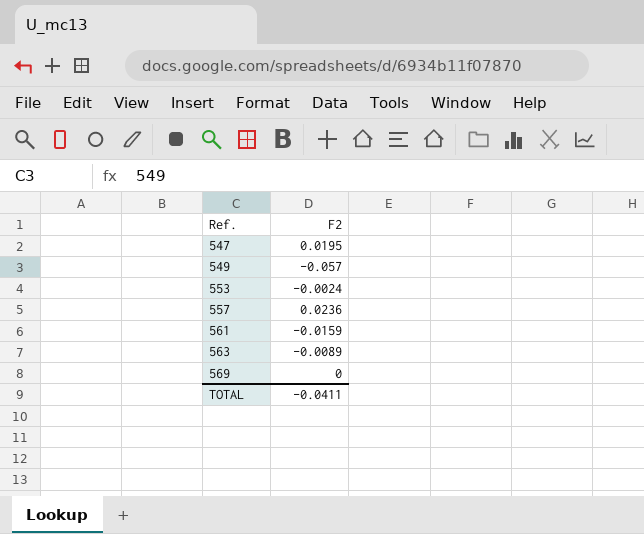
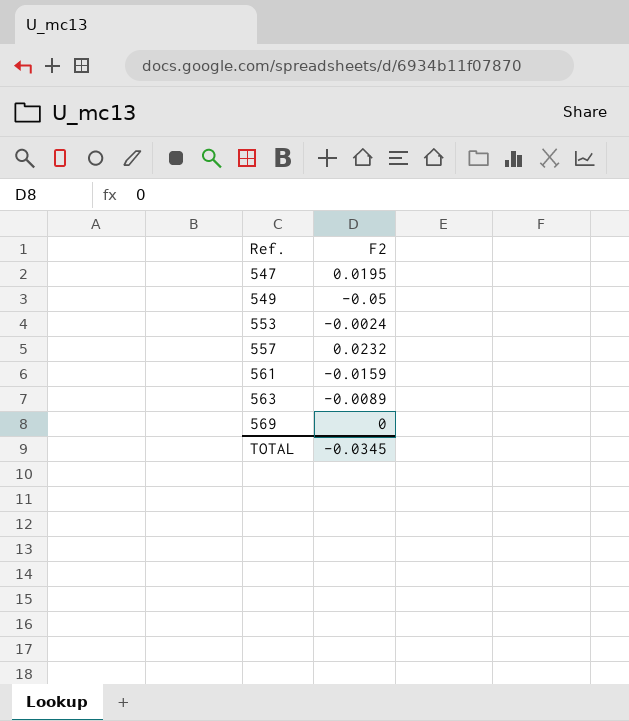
549 | F2: -0.057 -> -0.05
557 | F2: 0.0236 -> 0.0232
TOTAL | F2: -0.0411 -> -0.0345

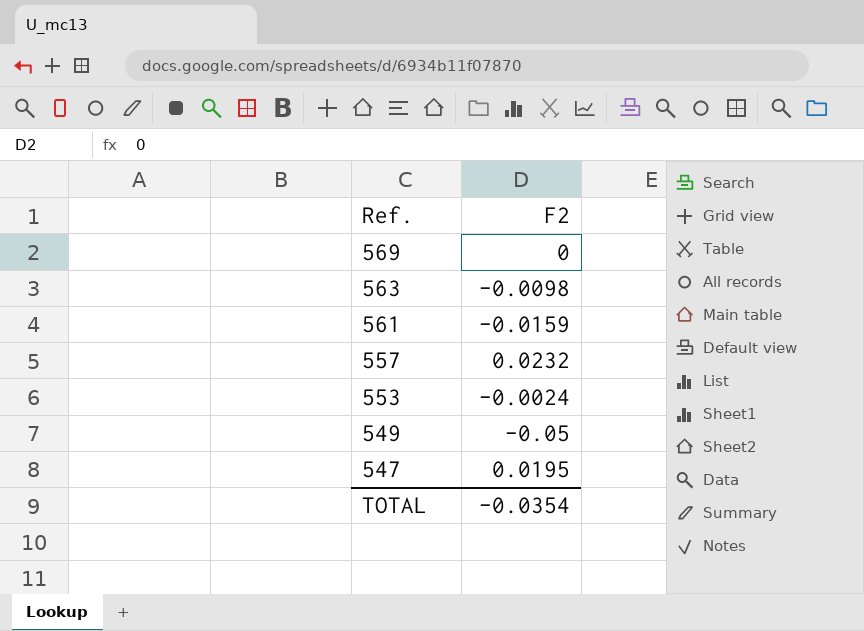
row order: Ref. ascending -> Ref. descending
563 | F2: -0.0089 -> -0.0098
TOTAL | F2: -0.0345 -> -0.0354

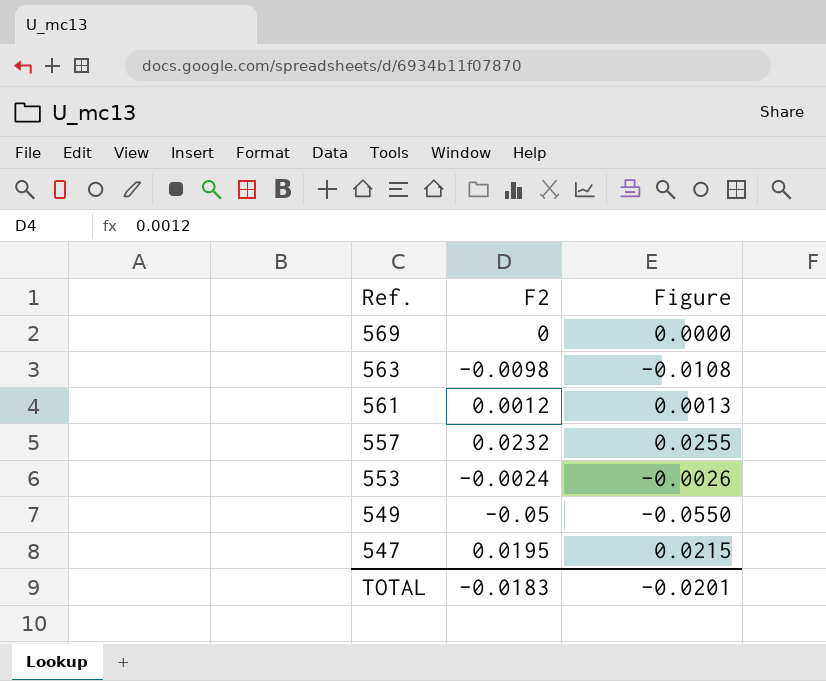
column Figure | formula: none -> [F2] * 1.1
561 | F2: -0.0159 -> 0.0012
TOTAL | F2: -0.0354 -> -0.0183

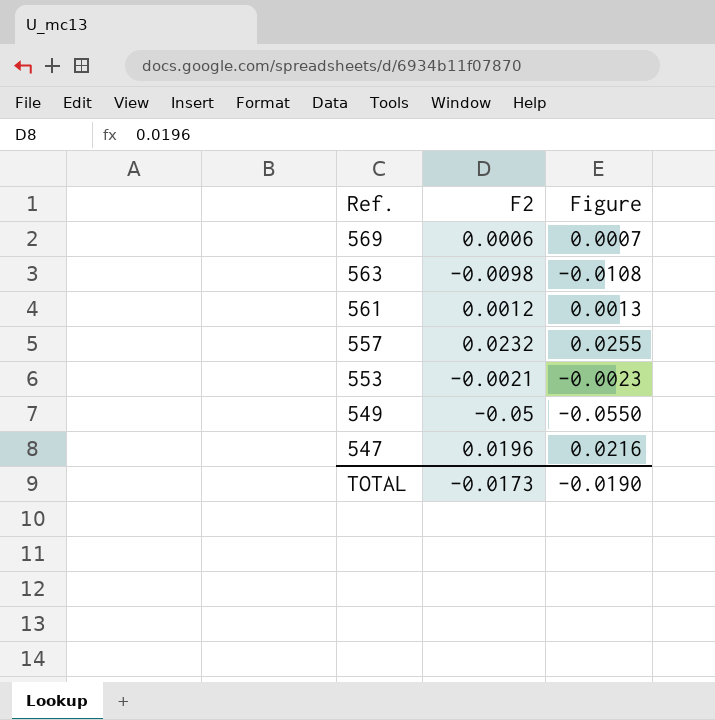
569 | F2: 0 -> 0.0006
569 | Figure: 0.0000 -> 0.0007
553 | F2: -0.0024 -> -0.0021
553 | Figure: -0.0026 -> -0.0023
547 | F2: 0.0195 -> 0.0196
547 | Figure: 0.0215 -> 0.0216
TOTAL | F2: -0.0183 -> -0.0173
TOTAL | Figure: -0.0201 -> -0.0190

